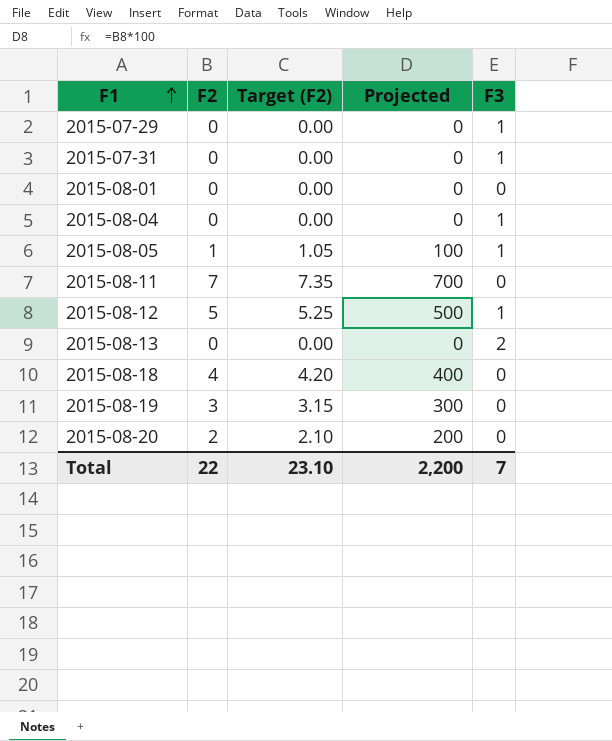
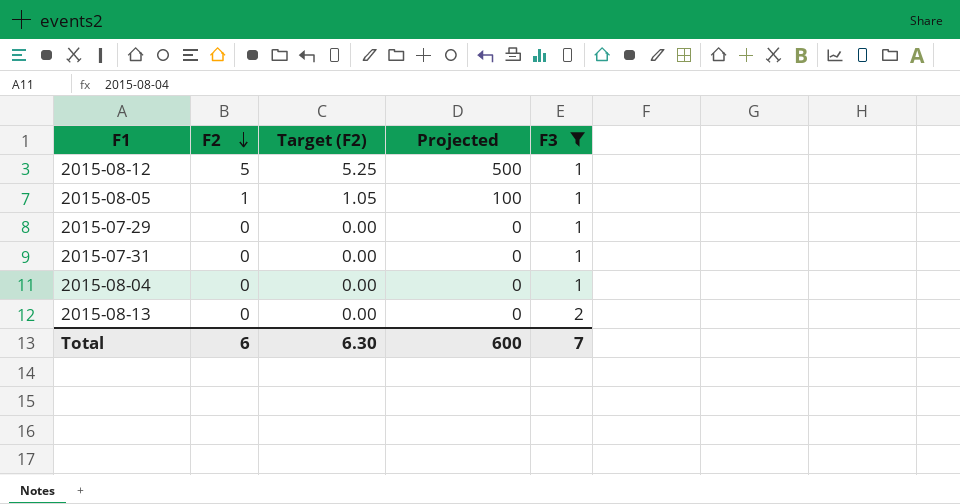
filter: none -> F3 != 0
row order: F1 ascending -> F2 descending
Total | F2: 22 -> 6
Total | Target (F2): 23.10 -> 6.30
Total | Projected: 2,200 -> 600

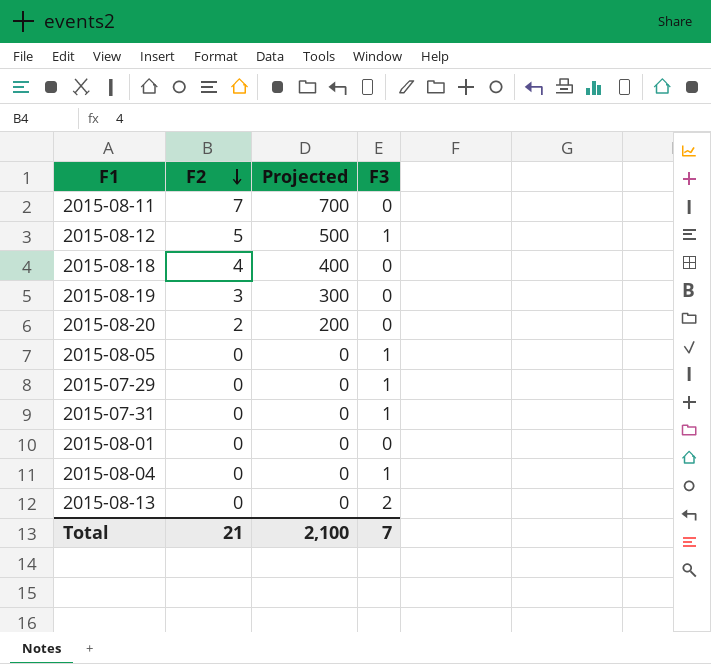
filter: F3 != 0 -> none
column Target (F2) | formula: [F2] * 1.05 -> none
2015-08-05 | F2: 1 -> 0
2015-08-05 | Projected: 100 -> 0
Total | F2: 6 -> 21
Total | Projected: 600 -> 2,100

